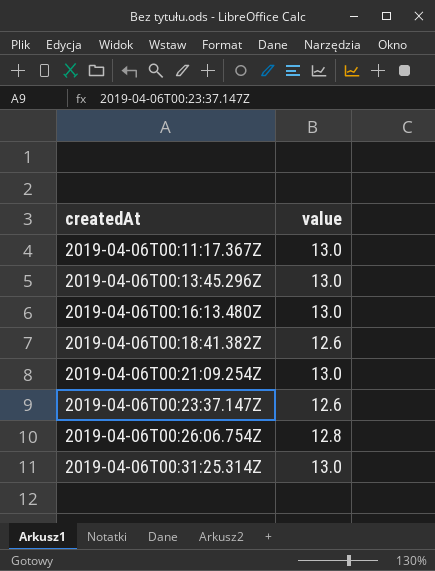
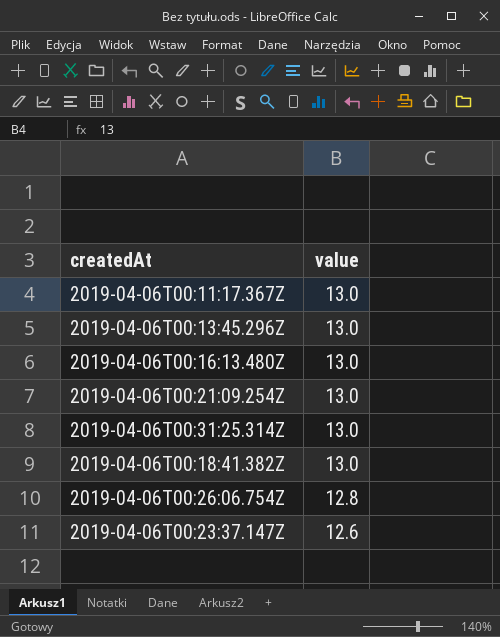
row order: createdAt ascending -> value descending
2019-04-06T00:18:41.382Z | value: 12.6 -> 13.0

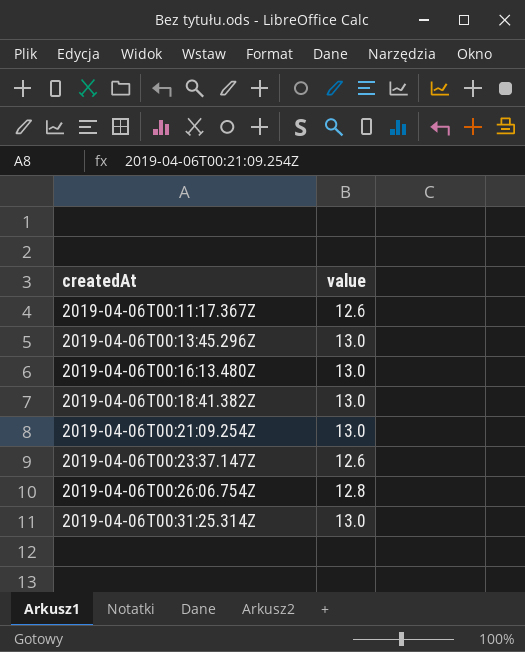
row order: value descending -> createdAt ascending
2019-04-06T00:11:17.367Z | value: 13.0 -> 12.6

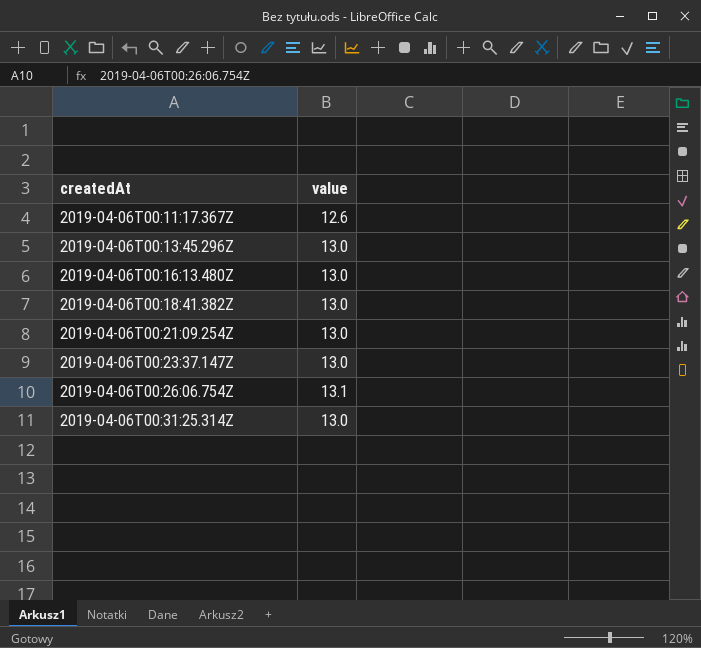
2019-04-06T00:23:37.147Z | value: 12.6 -> 13.0
2019-04-06T00:26:06.754Z | value: 12.8 -> 13.1

